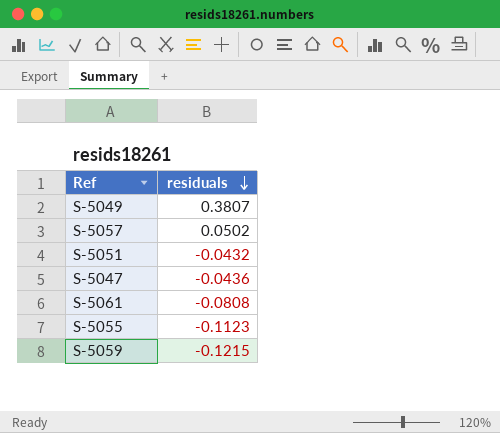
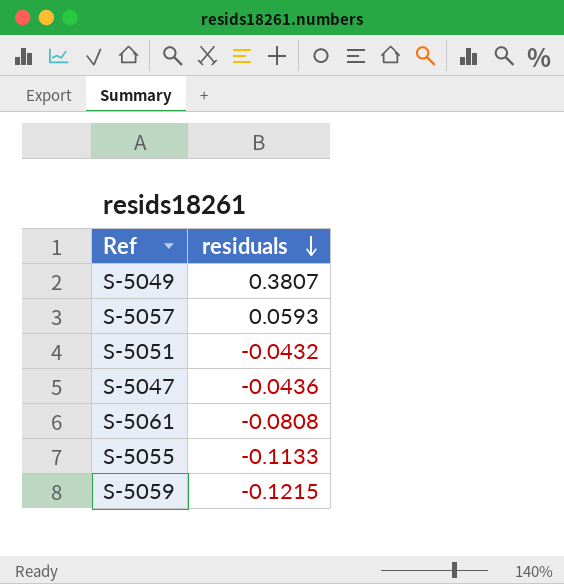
S-5057 | residuals: 0.0502 -> 0.0593
S-5055 | residuals: -0.1123 -> -0.1133

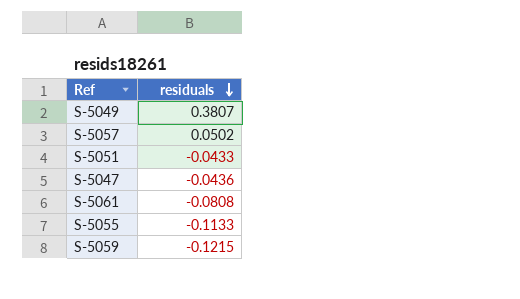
S-5057 | residuals: 0.0593 -> 0.0502
S-5051 | residuals: -0.0432 -> -0.0433

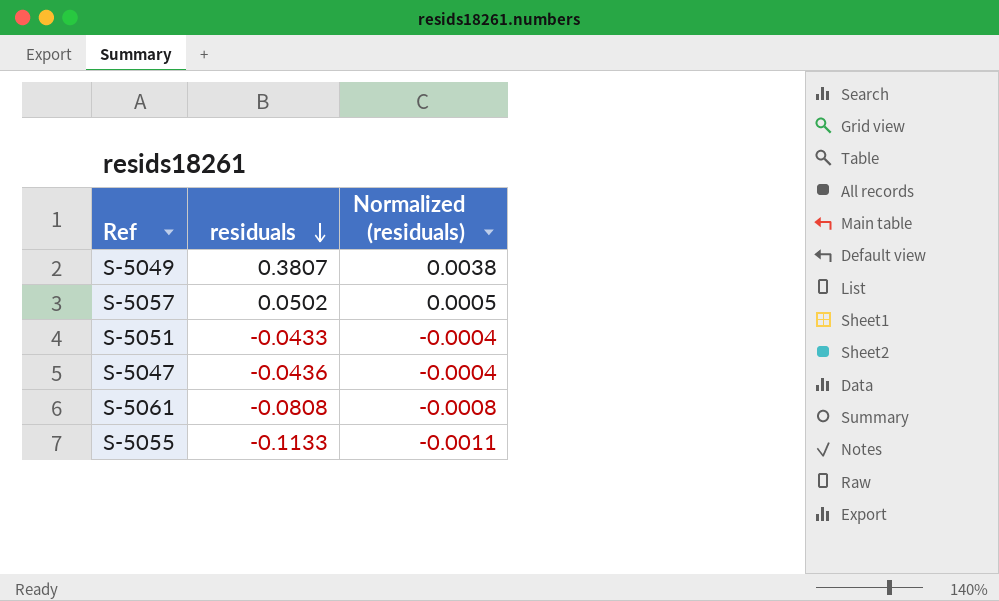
column Normalized (residuals) | formula: none -> [residuals] * 0.01
row S-5059: -0.1215 -> none

